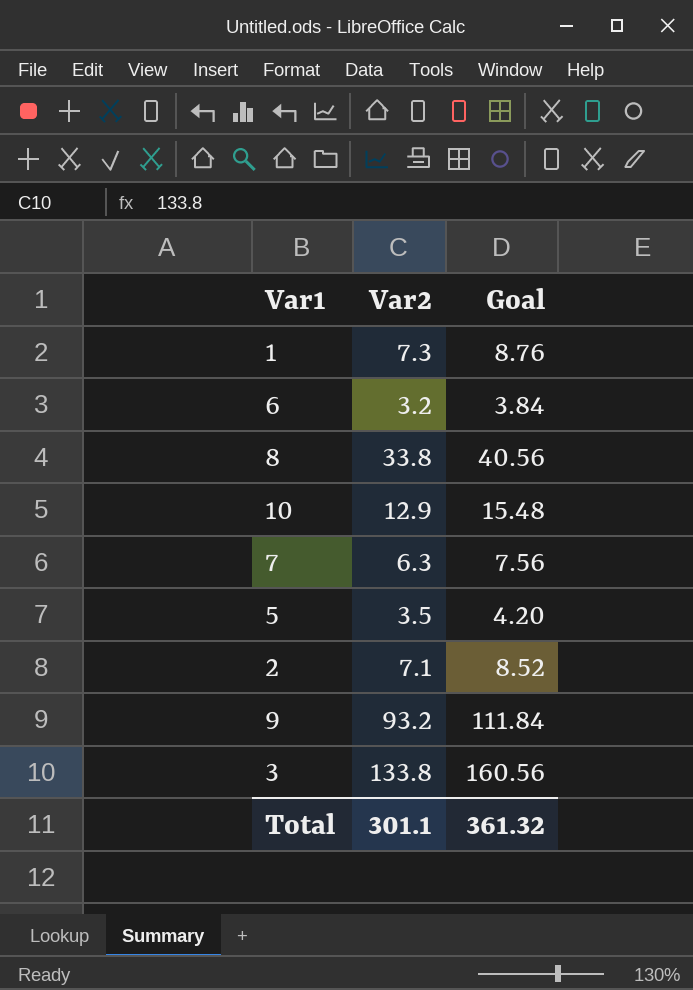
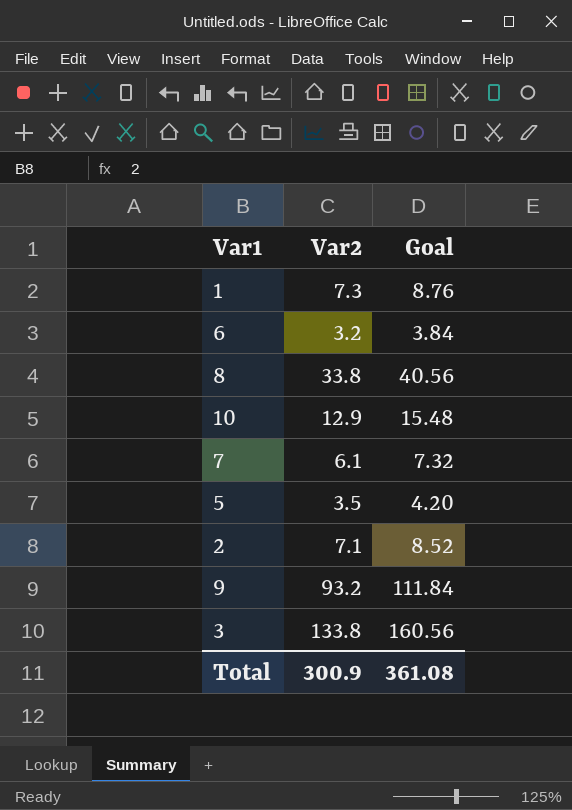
7 | Var2: 6.3 -> 6.1
7 | Goal: 7.56 -> 7.32
Total | Var2: 301.1 -> 300.9
Total | Goal: 361.32 -> 361.08

